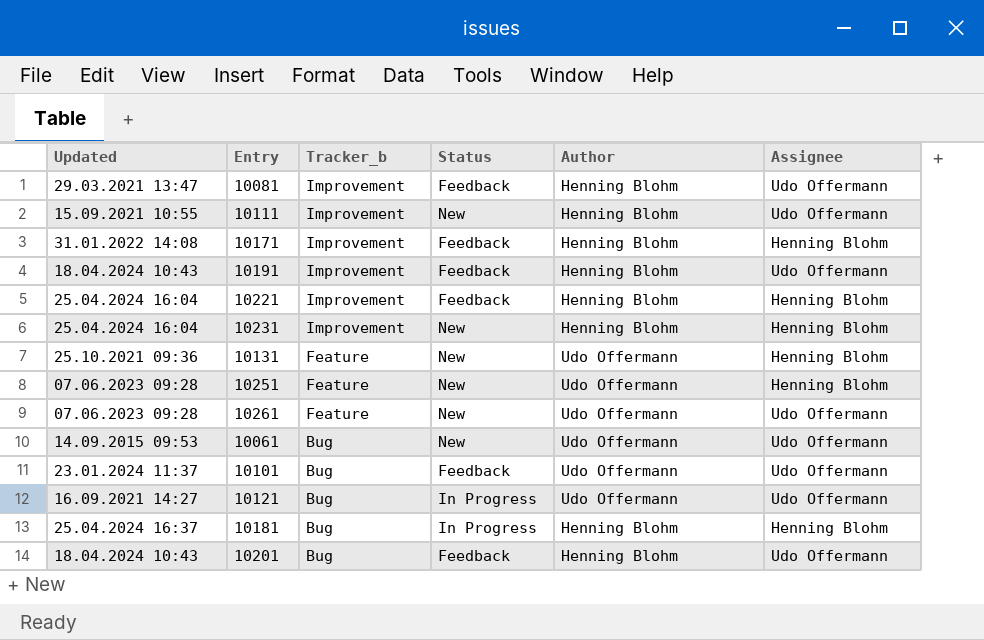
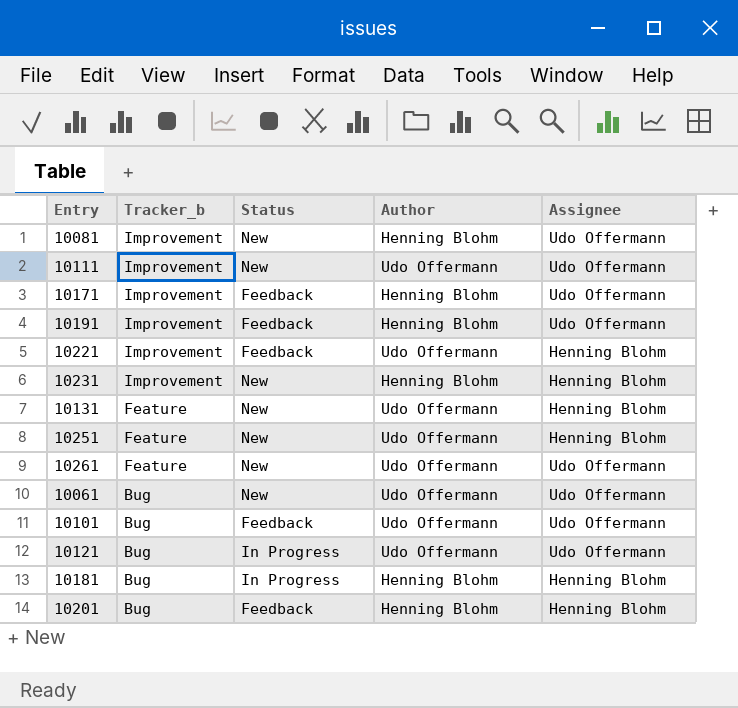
column Updated | position: 1 -> none
10081 | Status: Feedback -> New
10111 | Author: Henning Blohm -> Udo Offermann
10171 | Assignee: Henning Blohm -> Udo Offermann
10221 | Author: Henning Blohm -> Udo Offermann
10201 | Assignee: Udo Offermann -> Henning Blohm

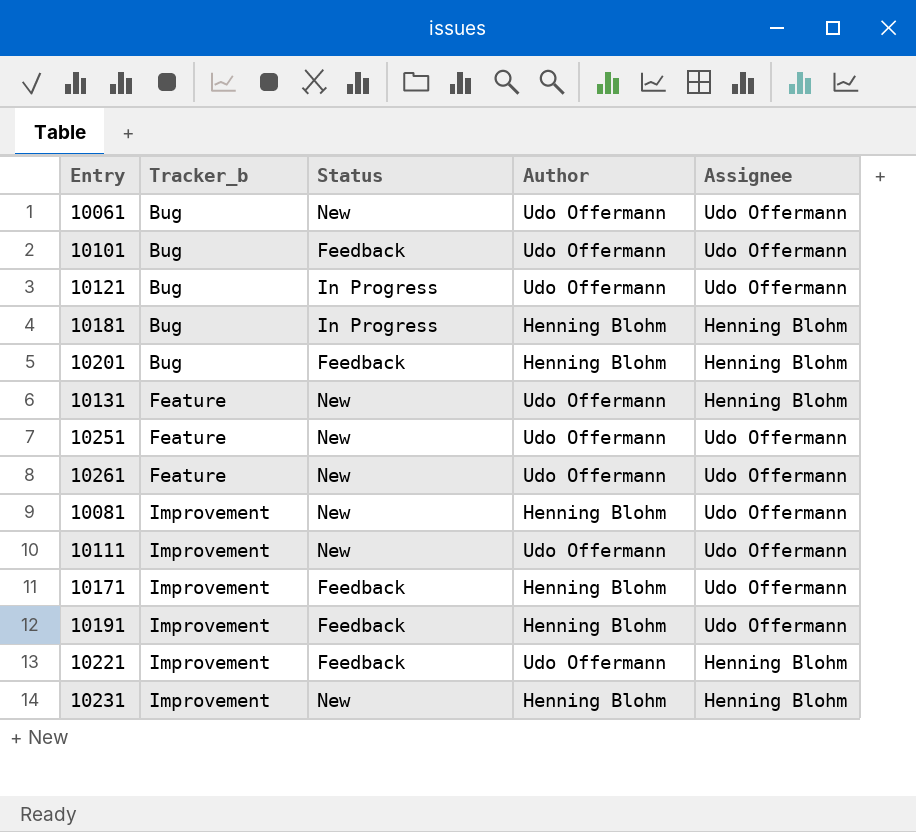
row order: Tracker_b descending -> Tracker_b ascending
10251 | Assignee: Henning Blohm -> Udo Offermann

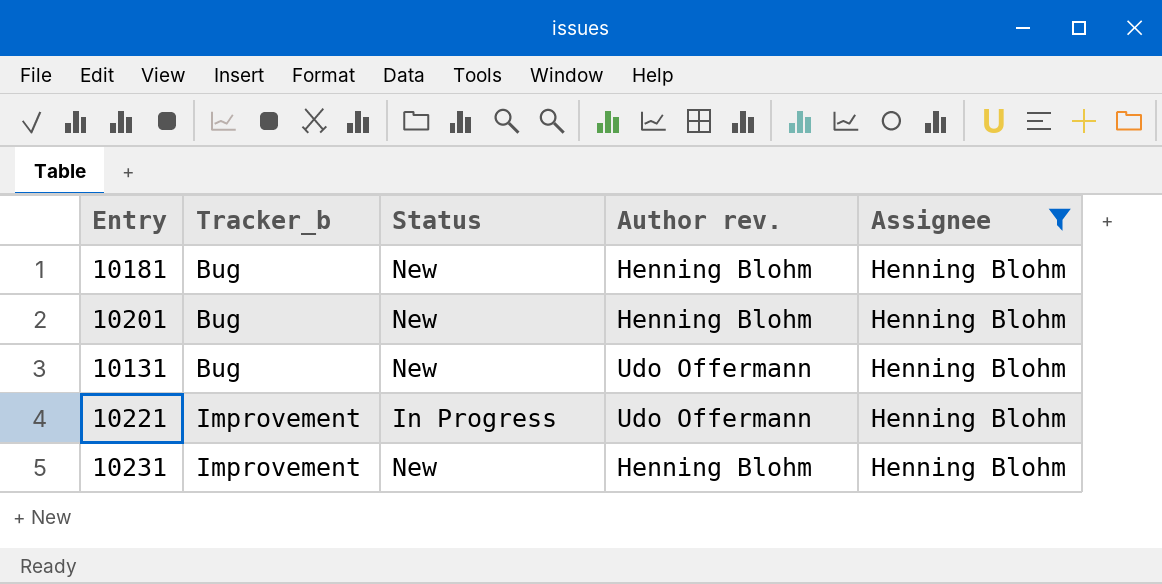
filter: none -> Assignee = Henning Blohm
column name: Author -> Author rev.
10181 | Status: In Progress -> New
10201 | Status: Feedback -> New
10131 | Tracker_b: Feature -> Bug
10221 | Status: Feedback -> In Progress

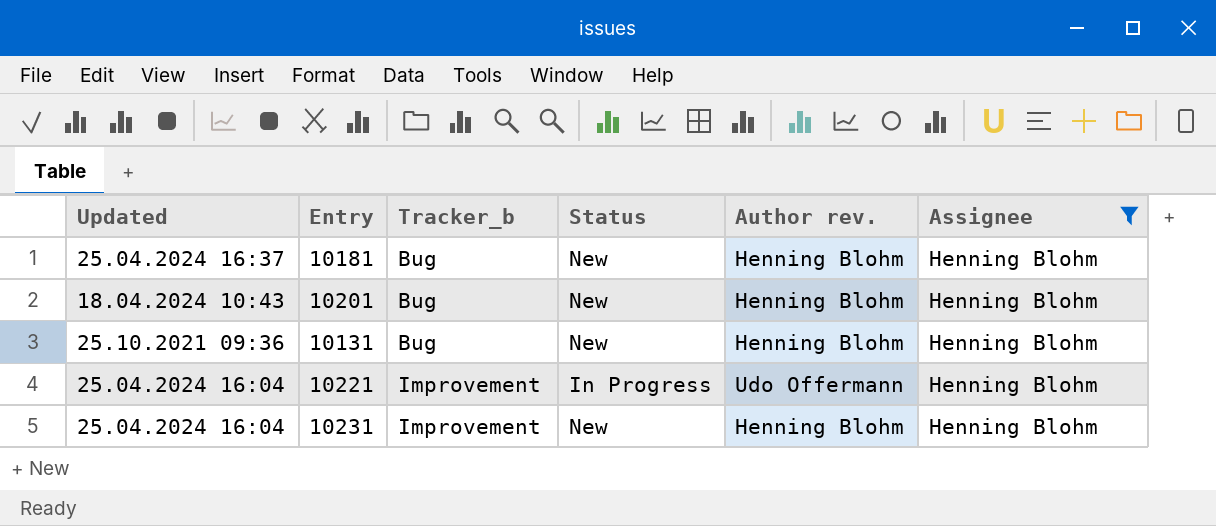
column Updated | position: none -> 1
10131 | Author rev.: Udo Offermann -> Henning Blohm

